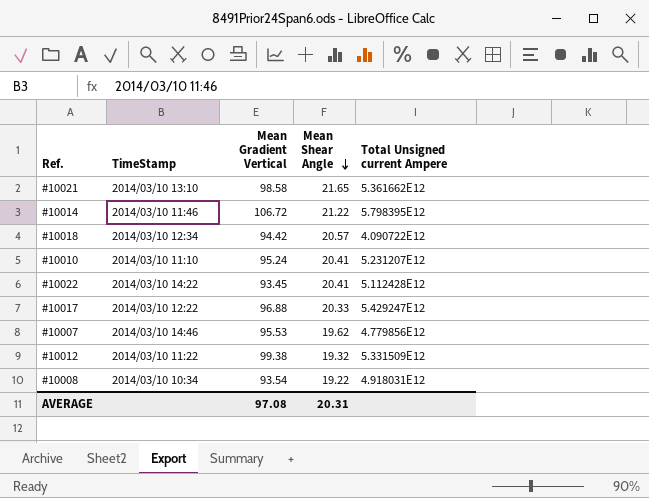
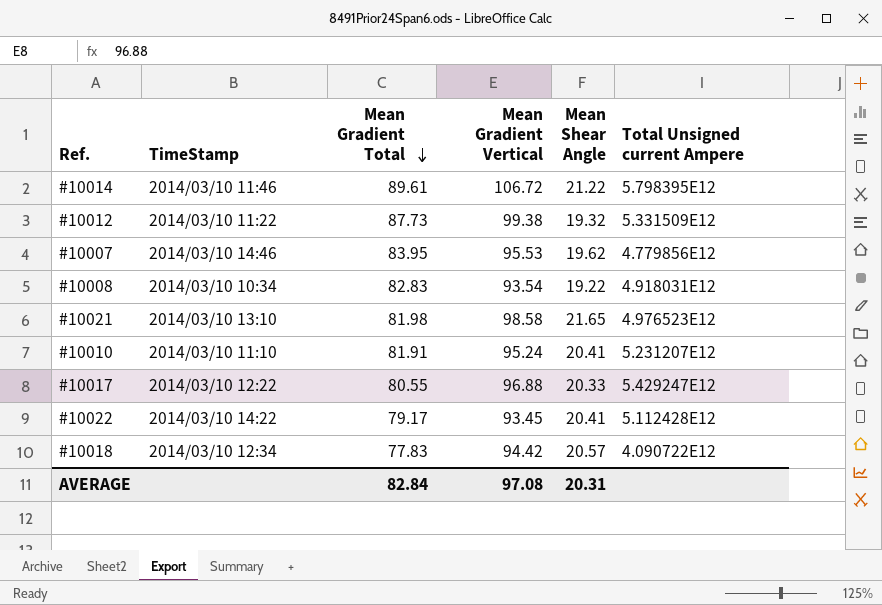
row order: Mean Shear Angle descending -> Mean Gradient Total descending
column Mean Gradient Total | position: none -> 3
#10021 | Total Unsigned current Ampere: 5.361662E12 -> 4.976523E12

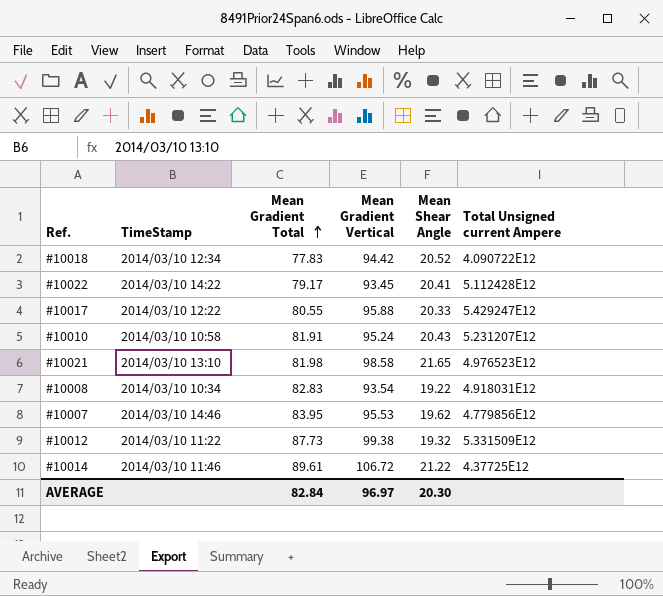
row order: Mean Gradient Total descending -> Mean Gradient Total ascending
#10018 | Mean Shear Angle: 20.57 -> 20.52
#10017 | Mean Gradient Vertical: 96.88 -> 95.88
#10010 | TimeStamp: 2014/03/10 11:10 -> 2014/03/10 10:58
#10010 | Mean Shear Angle: 20.41 -> 20.43
#10014 | Total Unsigned current Ampere: 5.798395E12 -> 4.37725E12
AVERAGE | Mean Gradient Vertical: 97.08 -> 96.97
AVERAGE | Mean Shear Angle: 20.31 -> 20.30

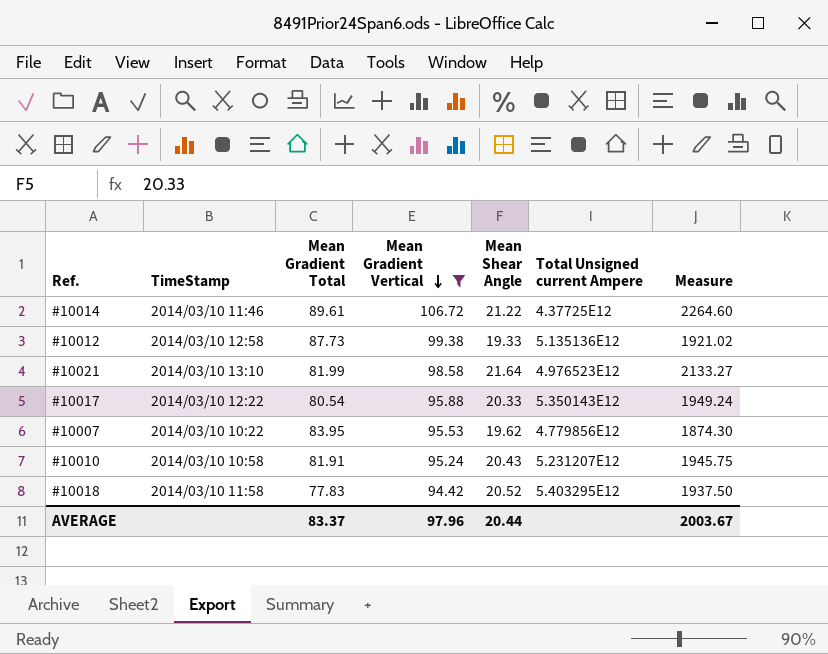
filter: none -> Mean Gradient Vertical >= 94.42
row order: Mean Gradient Total ascending -> Mean Gradient Vertical descending
column Measure | formula: none -> [Mean Gradient Vertical] * [Mean Shear Angle]
#10012 | TimeStamp: 2014/03/10 11:22 -> 2014/03/10 12:58
#10012 | Mean Shear Angle: 19.32 -> 19.33
#10012 | Total Unsigned current Ampere: 5.331509E12 -> 5.135136E12
#10021 | Mean Gradient Total: 81.98 -> 81.99
#10021 | Mean Shear Angle: 21.65 -> 21.64
#10017 | Mean Gradient Total: 80.55 -> 80.54
#10017 | Total Unsigned current Ampere: 5.429247E12 -> 5.350143E12
#10007 | TimeStamp: 2014/03/10 14:46 -> 2014/03/10 10:22
#10018 | TimeStamp: 2014/03/10 12:34 -> 2014/03/10 11:58
#10018 | Total Unsigned current Ampere: 4.090722E12 -> 5.403295E12
AVERAGE | Mean Gradient Total: 82.84 -> 83.37
AVERAGE | Mean Gradient Vertical: 96.97 -> 97.96
AVERAGE | Mean Shear Angle: 20.30 -> 20.44

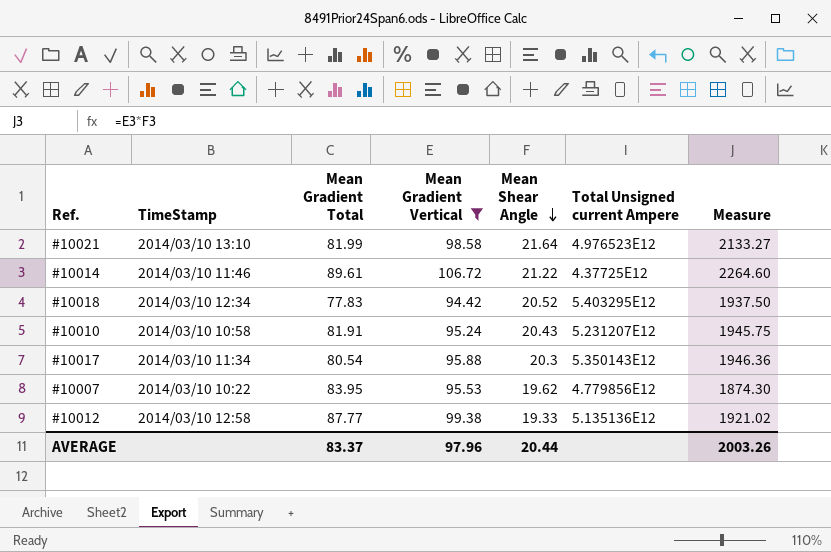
row order: Mean Gradient Vertical descending -> Mean Shear Angle descending
#10018 | TimeStamp: 2014/03/10 11:58 -> 2014/03/10 12:34
#10017 | TimeStamp: 2014/03/10 12:22 -> 2014/03/10 11:34
#10017 | Mean Shear Angle: 20.33 -> 20.3
#10017 | Measure: 1949.24 -> 1946.36
#10012 | Mean Gradient Total: 87.73 -> 87.77
AVERAGE | Measure: 2003.67 -> 2003.26

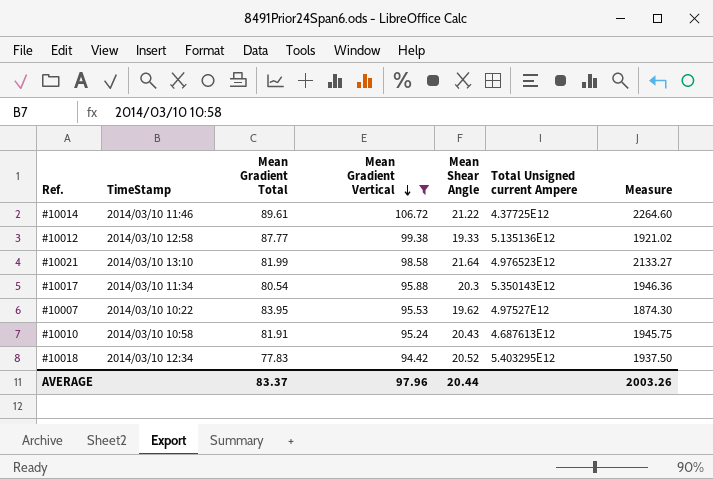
row order: Mean Shear Angle descending -> Mean Gradient Vertical descending
#10007 | Total Unsigned current Ampere: 4.779856E12 -> 4.97527E12
#10010 | Total Unsigned current Ampere: 5.231207E12 -> 4.687613E12

